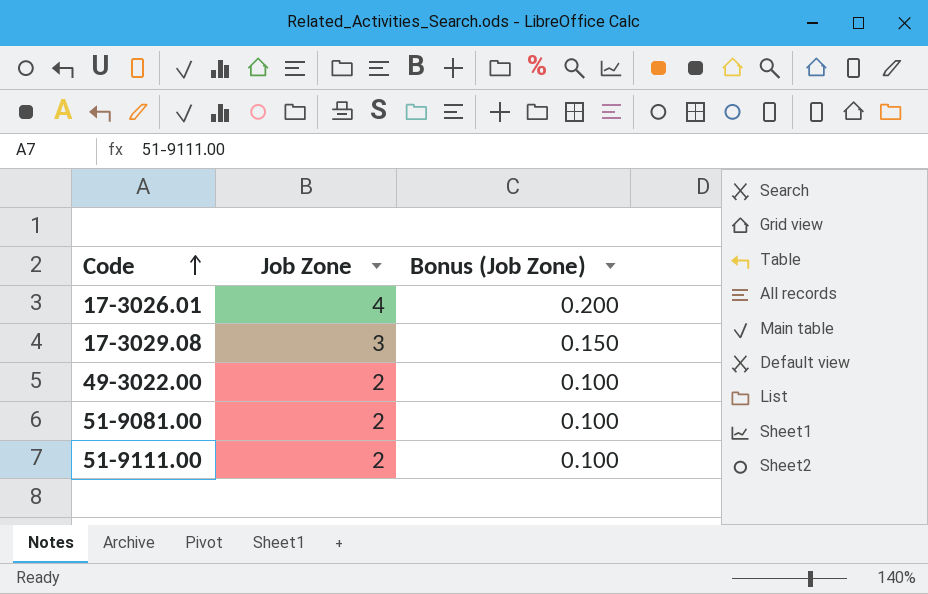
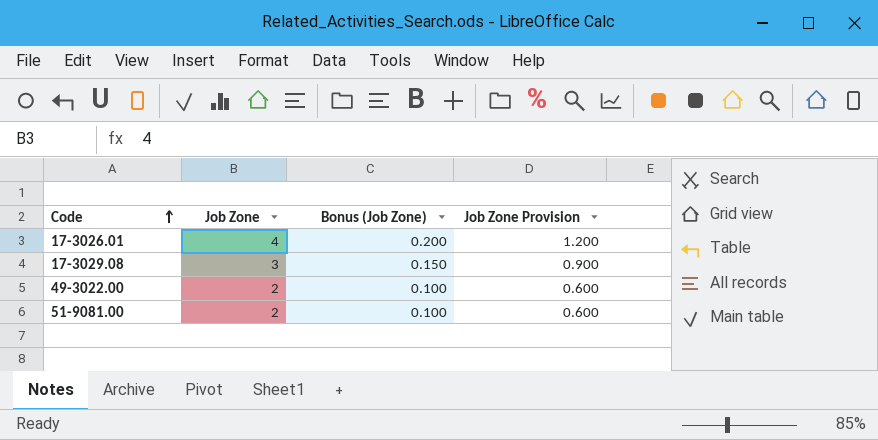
column Job Zone Provision | formula: none -> [Job Zone] * 0.3
row 51-9111.00: 2 | 0.100 -> none

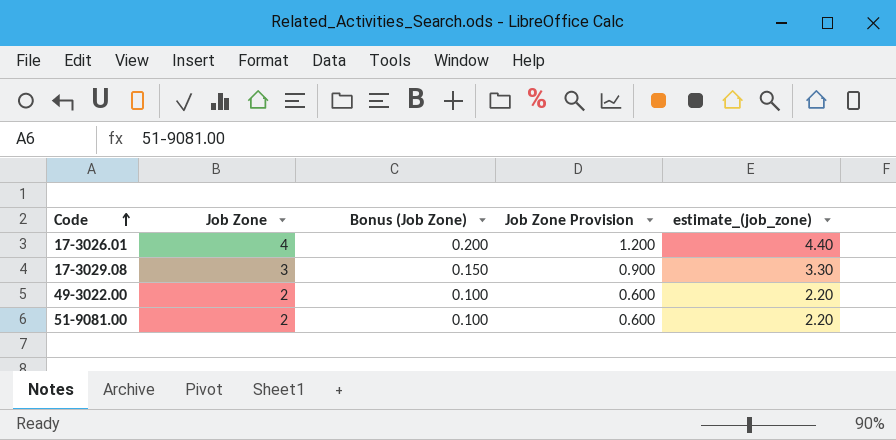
column estimate_(job_zone) | formula: none -> [Job Zone] * 1.1

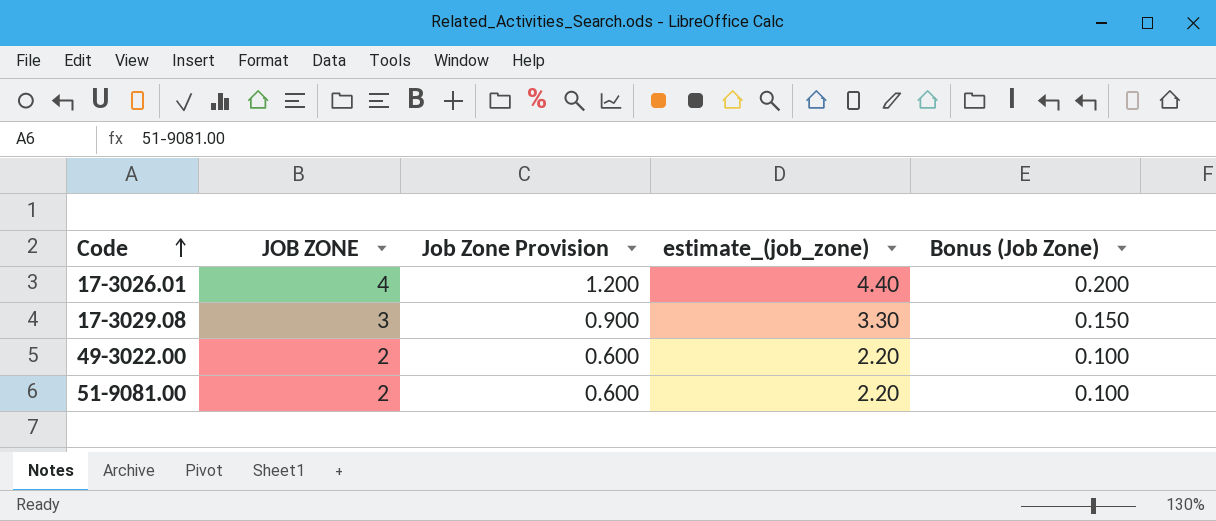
column name: Job Zone -> JOB ZONE
column Bonus (Job Zone) | position: 3 -> 5

